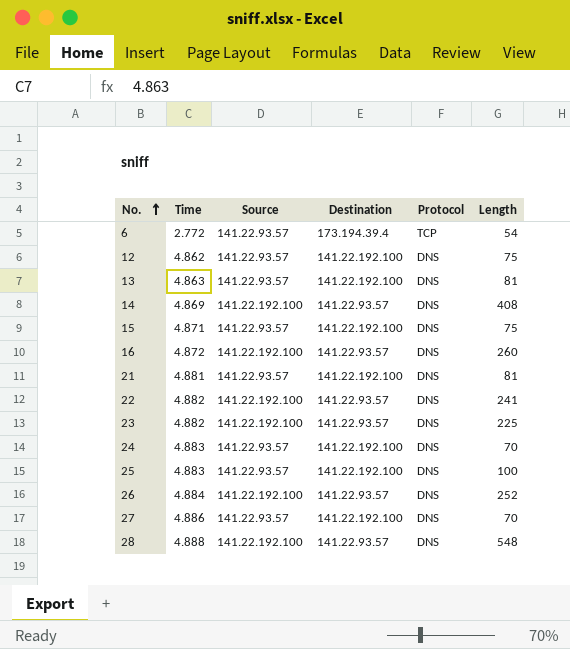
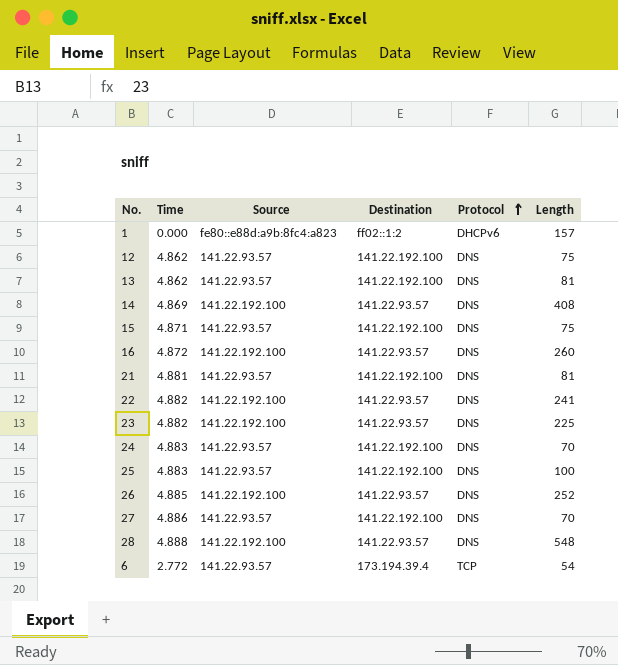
row order: No. ascending -> Protocol ascending
row 1: none -> 0.000 | fe80::e88d:a9b:8fc4:a823 | ff02::1:2 | DHCPv6 | 157
13 | Time: 4.863 -> 4.862
26 | Time: 4.884 -> 4.885

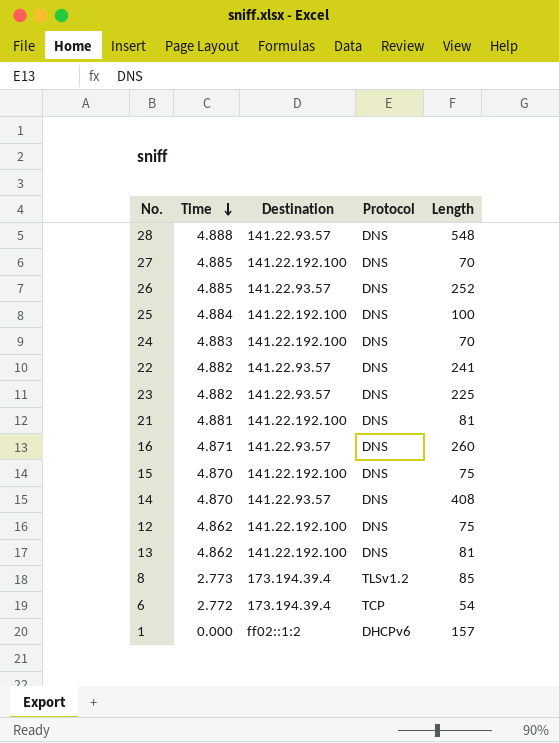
row order: Protocol ascending -> Time descending
column Source | position: 3 -> none
27 | Time: 4.886 -> 4.885
25 | Time: 4.883 -> 4.884
16 | Time: 4.872 -> 4.871
15 | Time: 4.871 -> 4.870
14 | Time: 4.869 -> 4.870
row 8: none -> 2.773 | 173.194.39.4 | TLSv1.2 | 85

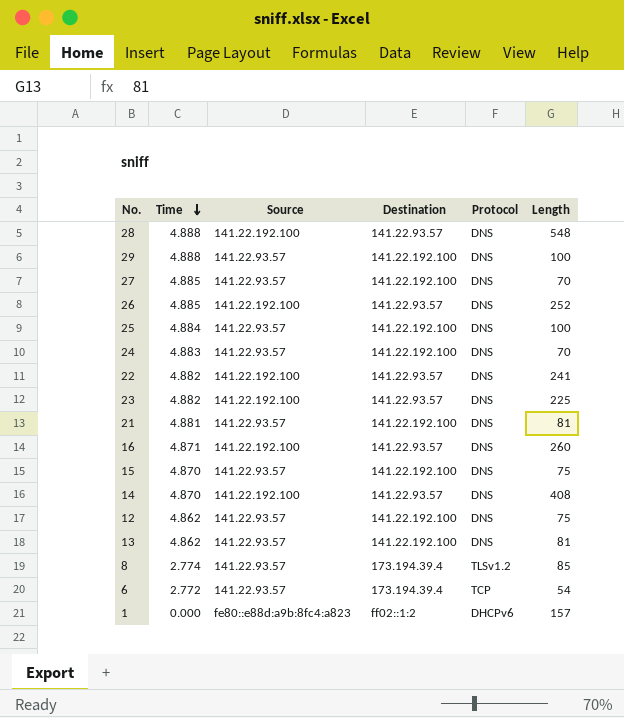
column Source | position: none -> 3
row 29: none -> 4.888 | 141.22.93.57 | 141.22.192.100 | DNS | 100
8 | Time: 2.773 -> 2.774

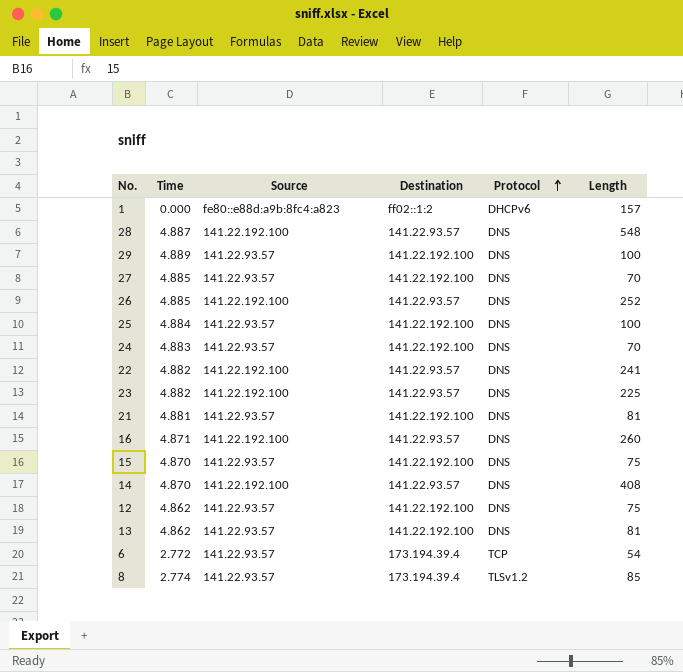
row order: Time descending -> Protocol ascending
28 | Time: 4.888 -> 4.887
29 | Time: 4.888 -> 4.889

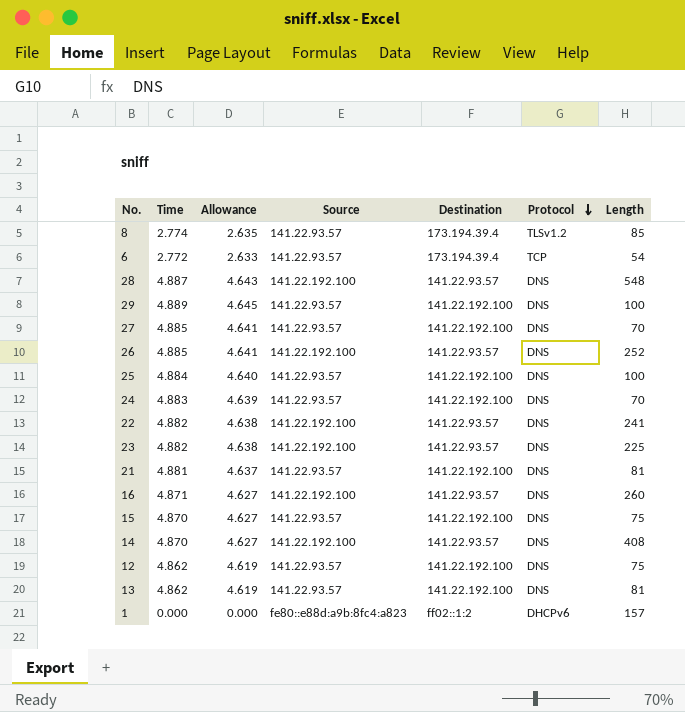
row order: Protocol ascending -> Protocol descending
column Allowance | formula: none -> [Time] * 0.95

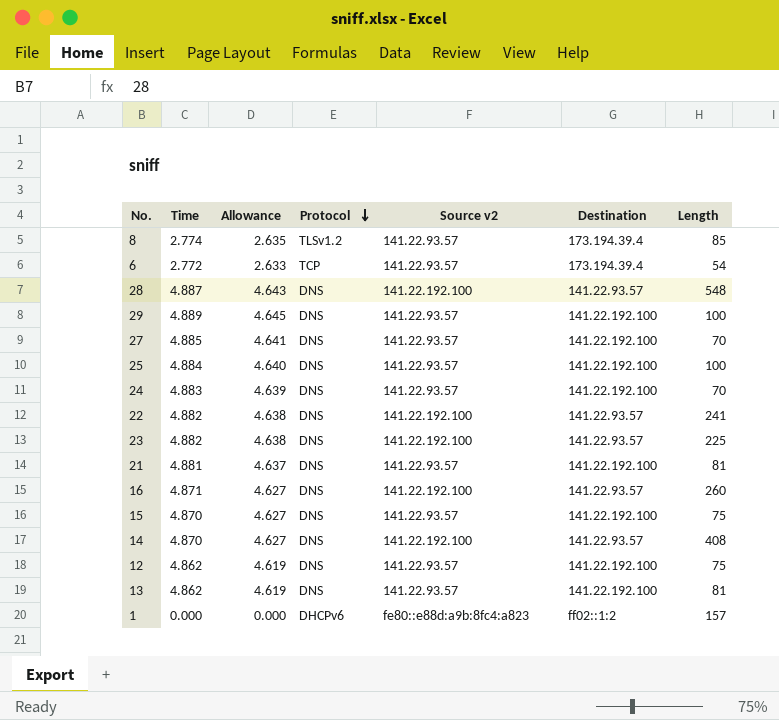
column Protocol | position: 6 -> 4
column name: Source -> Source v2
row 26: 4.885 | 4.641 | 141.22.192.100 | 141.22.93.57 | DNS | 252 -> none

